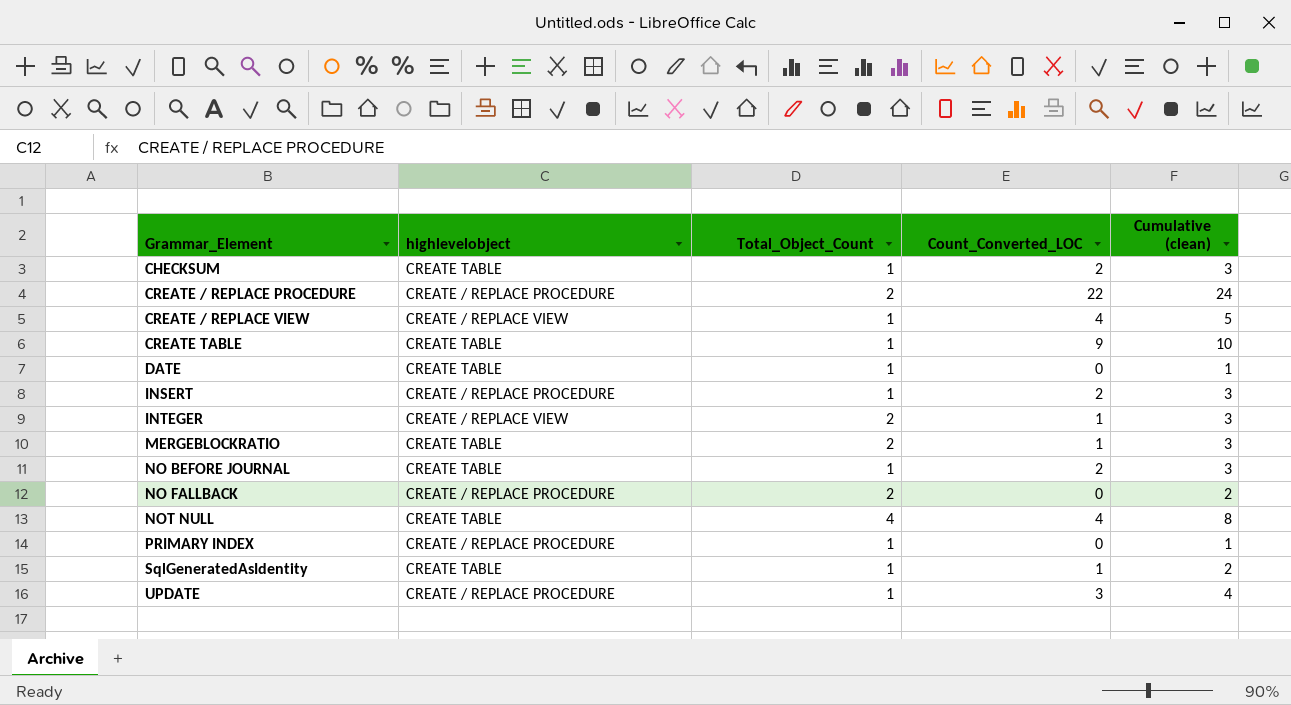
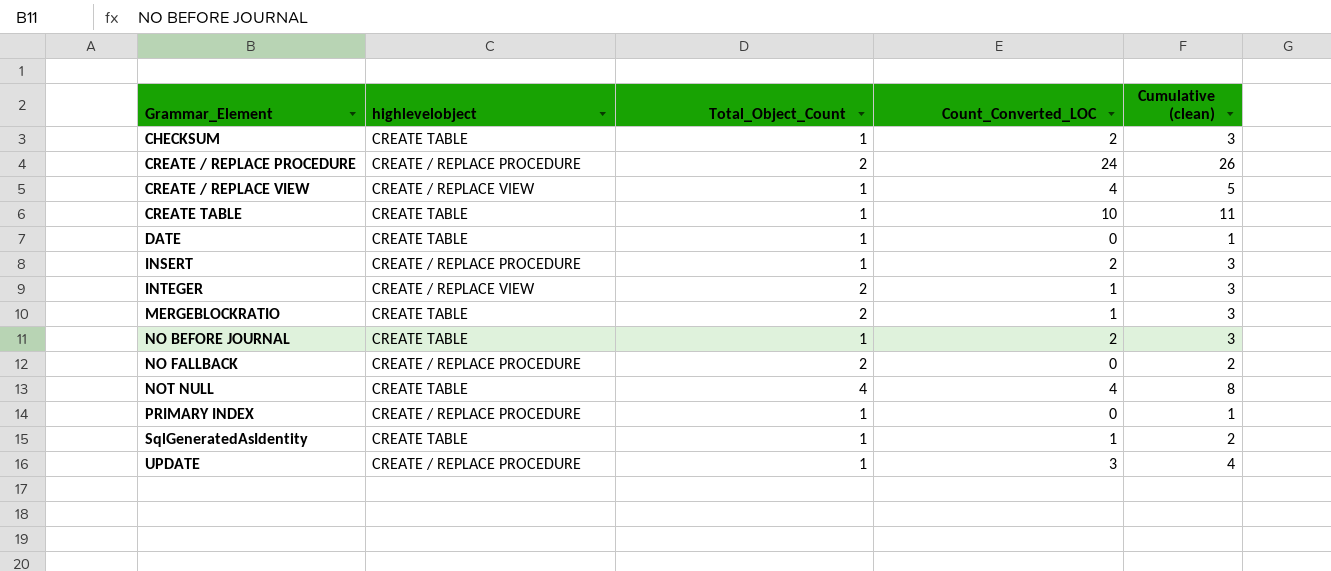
CREATE / REPLACE PROCEDURE | Count_Converted_LOC: 22 -> 24
CREATE / REPLACE PROCEDURE | Cumulative (clean): 24 -> 26
CREATE TABLE | Count_Converted_LOC: 9 -> 10
CREATE TABLE | Cumulative (clean): 10 -> 11

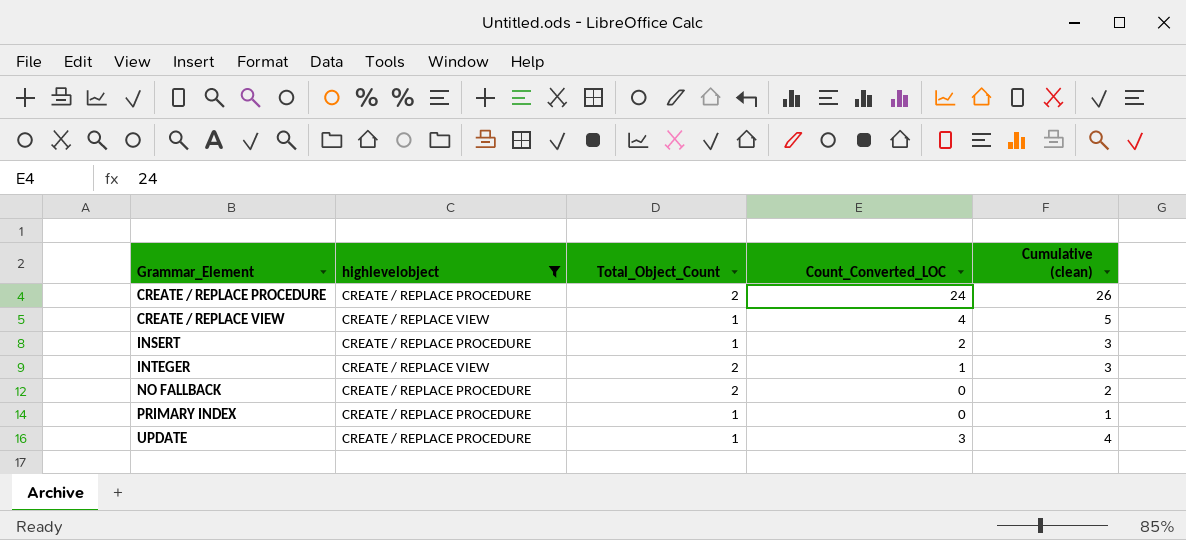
filter: none -> highlevelobject != CREATE TABLE

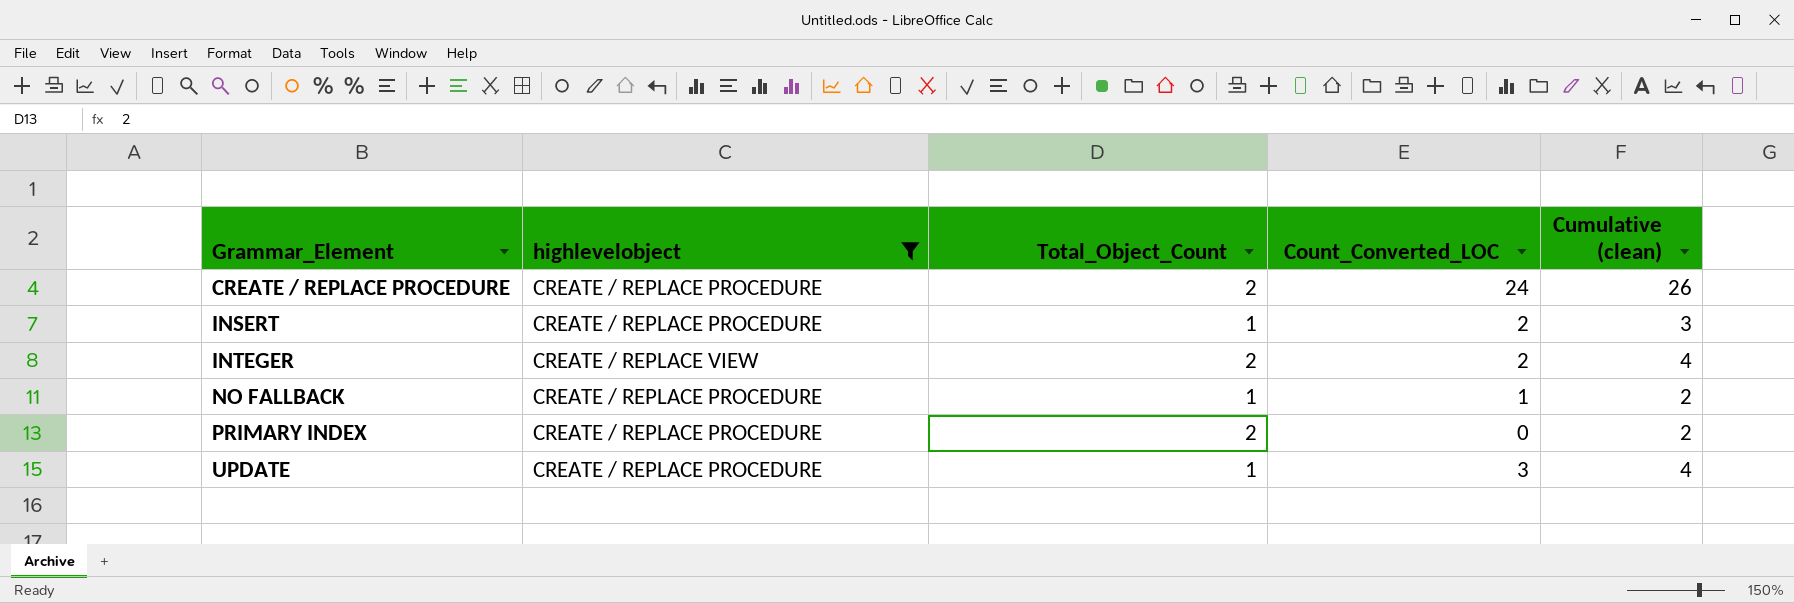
row CREATE / REPLACE VIEW: CREATE / REPLACE VIEW | 1 | 4 | 5 -> none
INTEGER | Count_Converted_LOC: 1 -> 2
INTEGER | Cumulative (clean): 3 -> 4
NO FALLBACK | Total_Object_Count: 2 -> 1
NO FALLBACK | Count_Converted_LOC: 0 -> 1
PRIMARY INDEX | Total_Object_Count: 1 -> 2
PRIMARY INDEX | Cumulative (clean): 1 -> 2

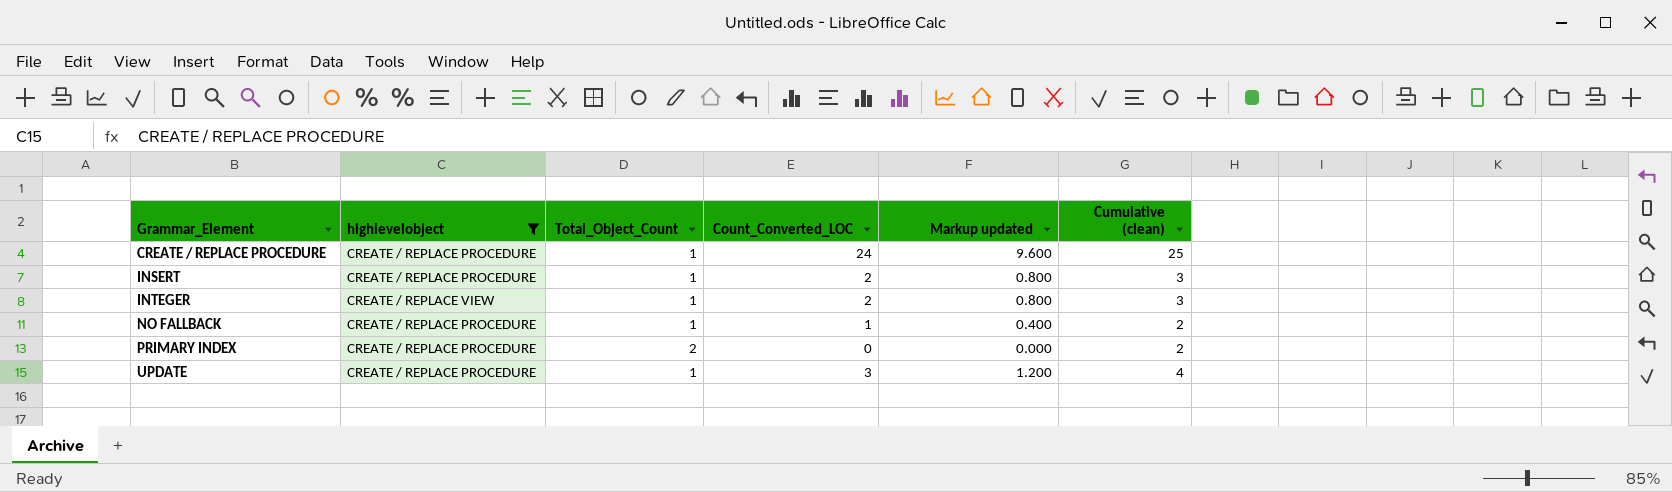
column Markup updated | formula: none -> [Count_Converted_LOC] * 0.4
CREATE / REPLACE PROCEDURE | Total_Object_Count: 2 -> 1
CREATE / REPLACE PROCEDURE | Cumulative (clean): 26 -> 25
INTEGER | Total_Object_Count: 2 -> 1
INTEGER | Cumulative (clean): 4 -> 3

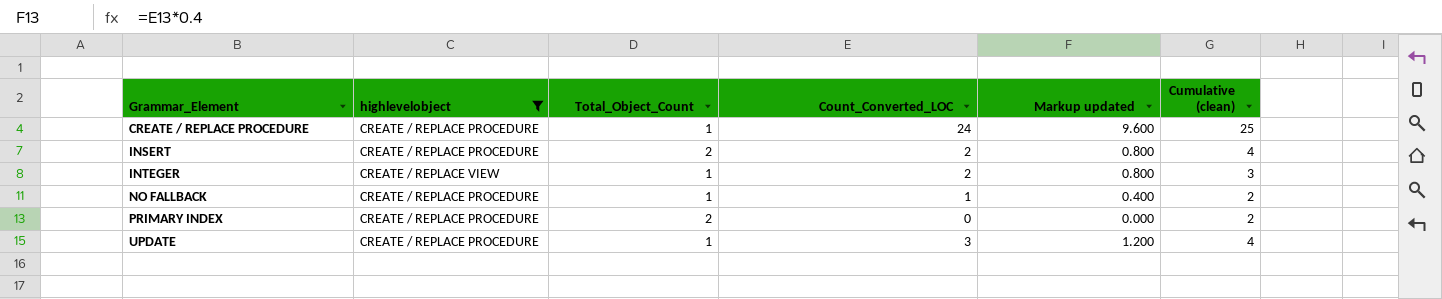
INSERT | Total_Object_Count: 1 -> 2
INSERT | Cumulative (clean): 3 -> 4

